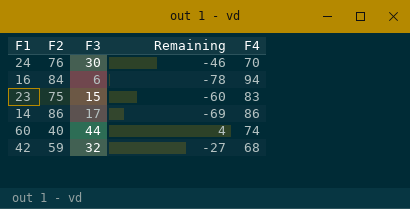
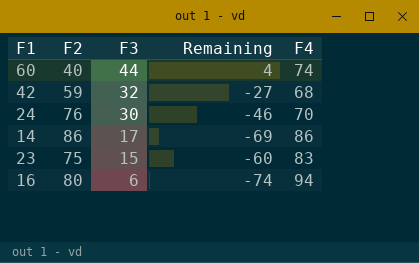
row order: none -> F3 descending
16 | F2: 84 -> 80
16 | Remaining: -78 -> -74

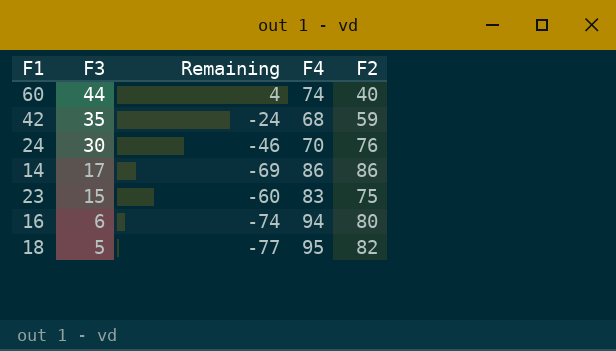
column F2 | position: 2 -> 5
42 | F3: 32 -> 35
42 | Remaining: -27 -> -24
row 18: none -> 5 | -77 | 95 | 82

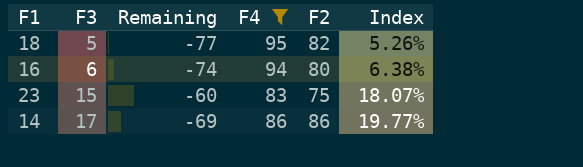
filter: none -> F4 >= 83
row order: F3 descending -> F3 ascending
column Index | formula: none -> [F3] / [F4]

